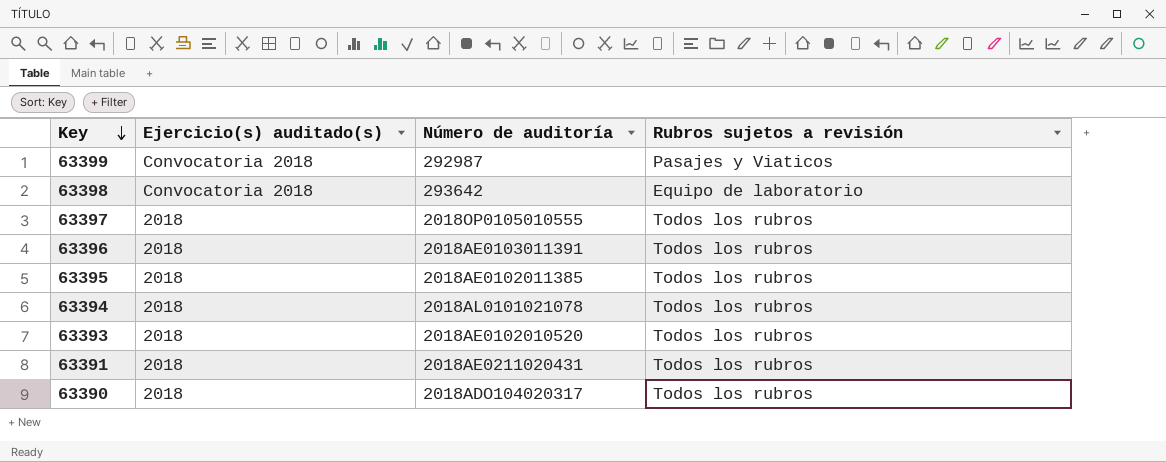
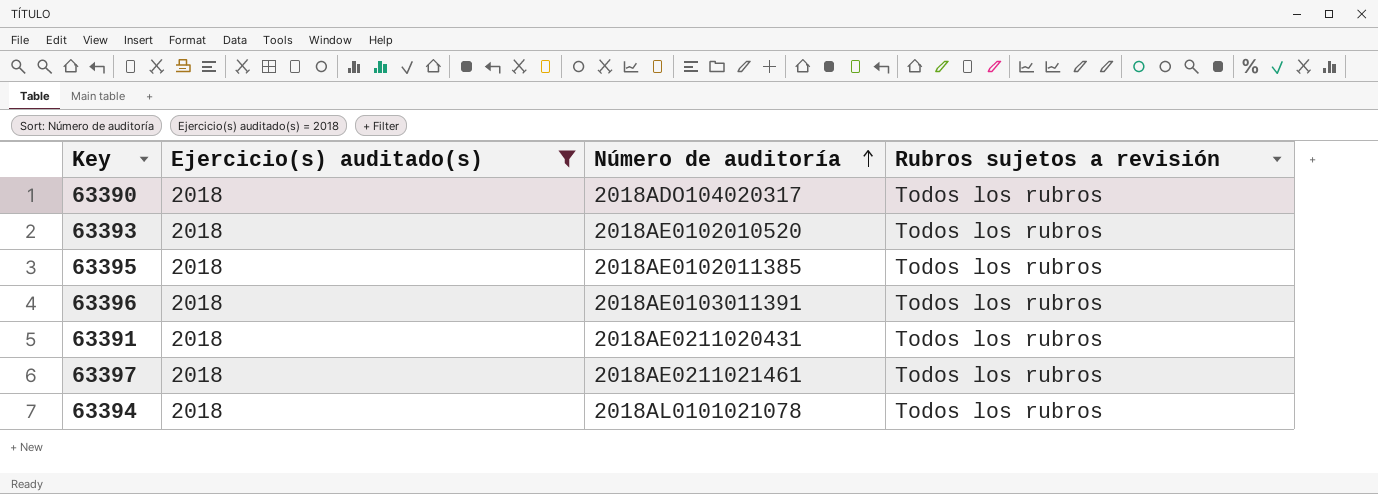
filter: none -> Ejercicio(s) auditado(s) = 2018
row order: Key descending -> Número de auditoría ascending
63397 | Número de auditoría: 2018OP0105010555 -> 2018AE0211021461

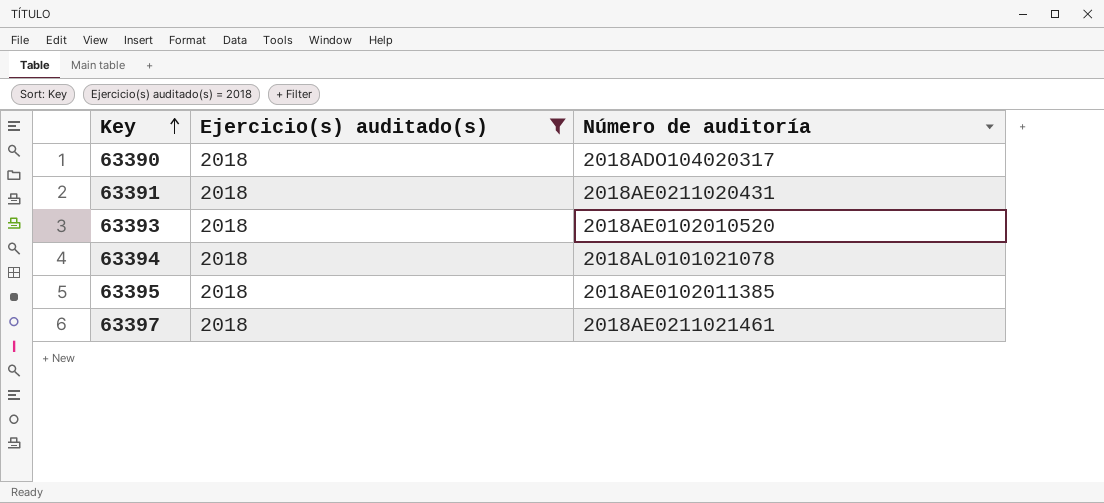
row order: Número de auditoría ascending -> Key ascending
column Rubros sujetos a revisión | position: 4 -> none
row 63396: 2018 | 2018AE0103011391 | Todos los rubros -> none

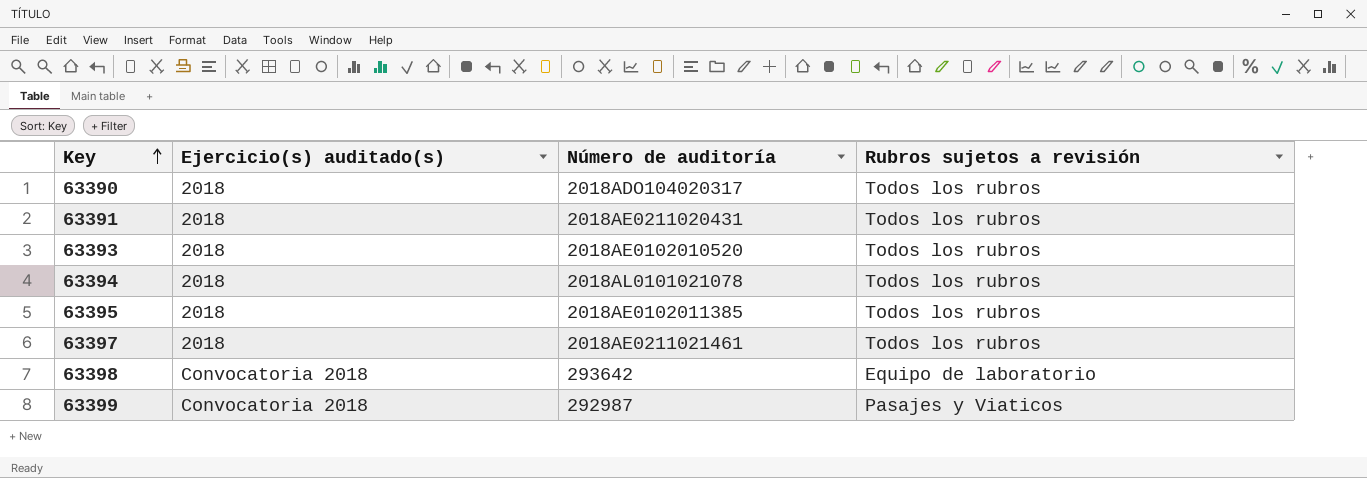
filter: Ejercicio(s) auditado(s) = 2018 -> none
column Rubros sujetos a revisión | position: none -> 4

